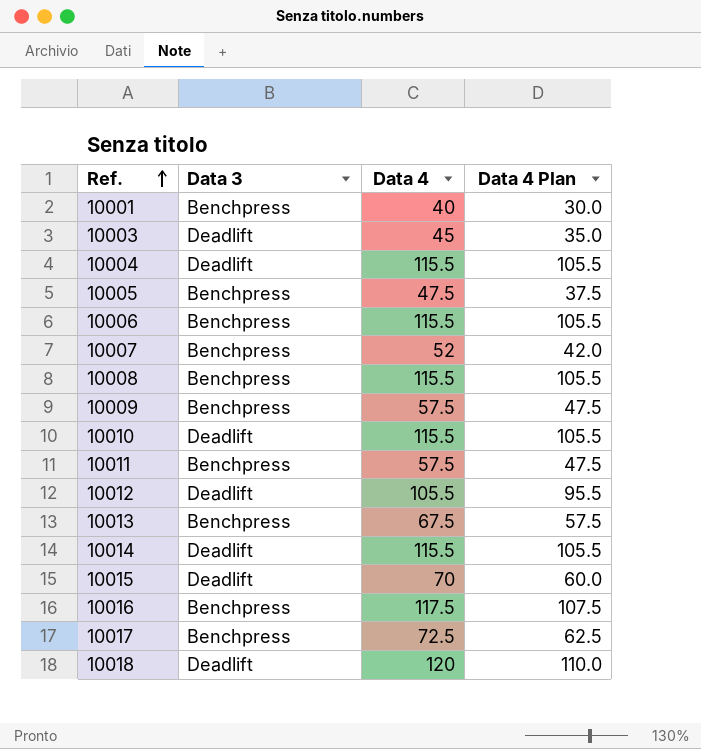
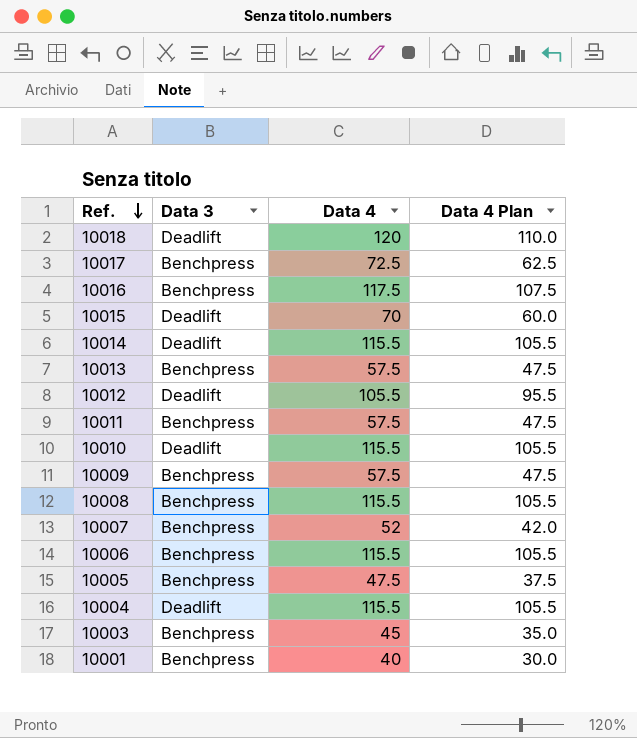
row order: Ref. ascending -> Ref. descending
10013 | Data 4: 67.5 -> 57.5
10013 | Data 4 Plan: 57.5 -> 47.5
10003 | Data 3: Deadlift -> Benchpress

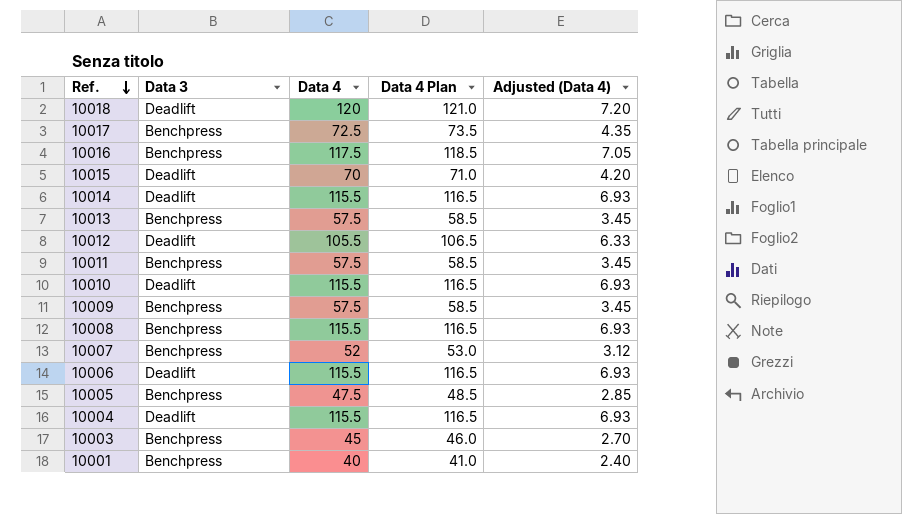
column Data 4 Plan | formula: [Data 4] - 10 -> [Data 4] + 1
column Adjusted (Data 4) | formula: none -> [Data 4] * 0.06
10006 | Data 3: Benchpress -> Deadlift

